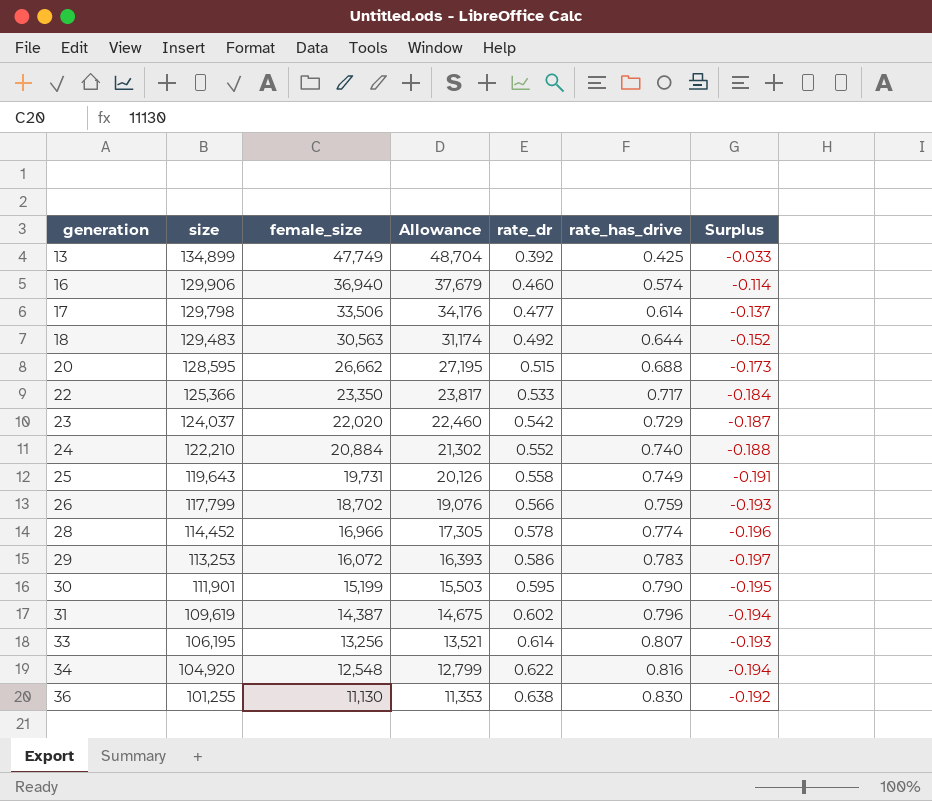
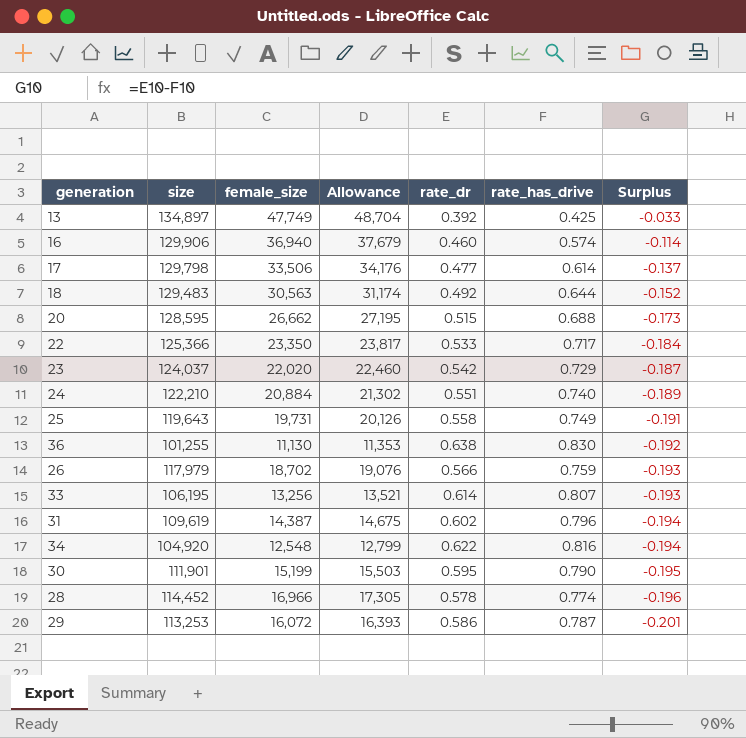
row order: generation ascending -> Surplus descending
13 | size: 134,899 -> 134,897
24 | rate_dr: 0.552 -> 0.551
24 | Surplus: -0.188 -> -0.189
26 | size: 117,799 -> 117,979
29 | rate_has_drive: 0.783 -> 0.787
29 | Surplus: -0.197 -> -0.201

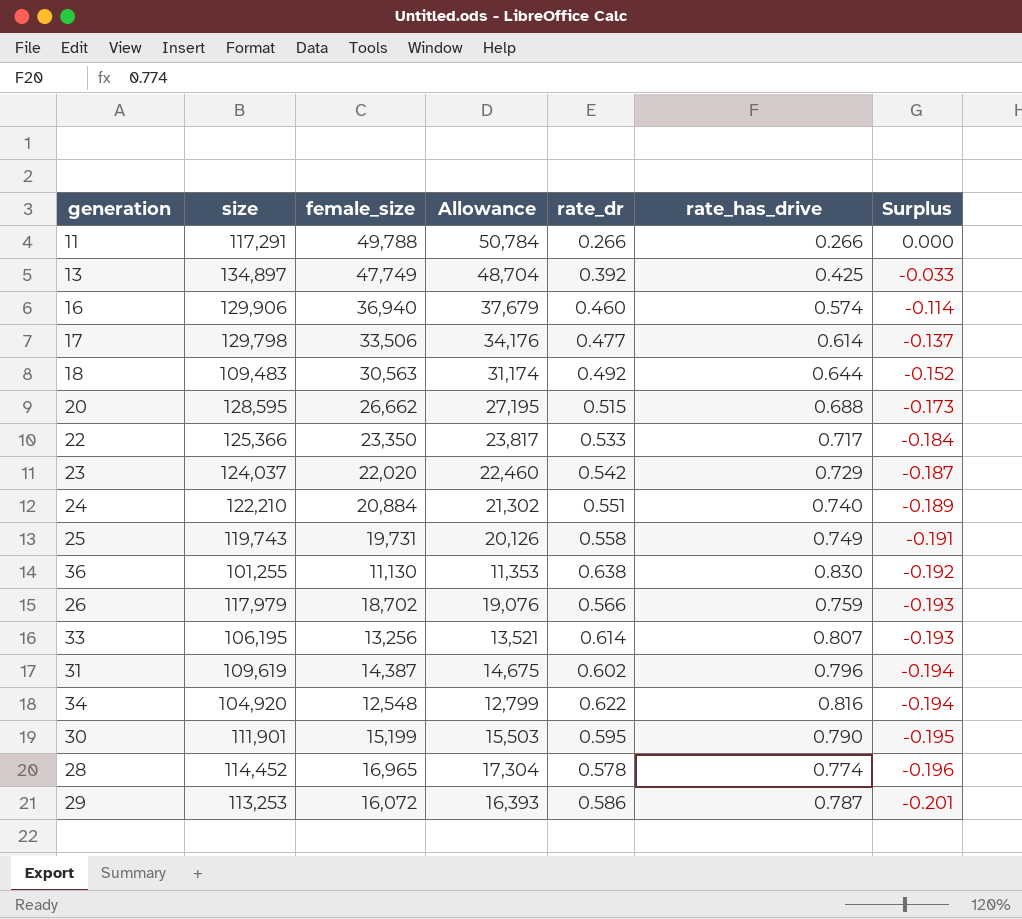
row 11: none -> 117,291 | 49,788 | 50,784 | 0.266 | 0.266 | 0.000
18 | size: 129,483 -> 109,483
25 | size: 119,643 -> 119,743
28 | female_size: 16,966 -> 16,965
28 | Allowance: 17,305 -> 17,304

